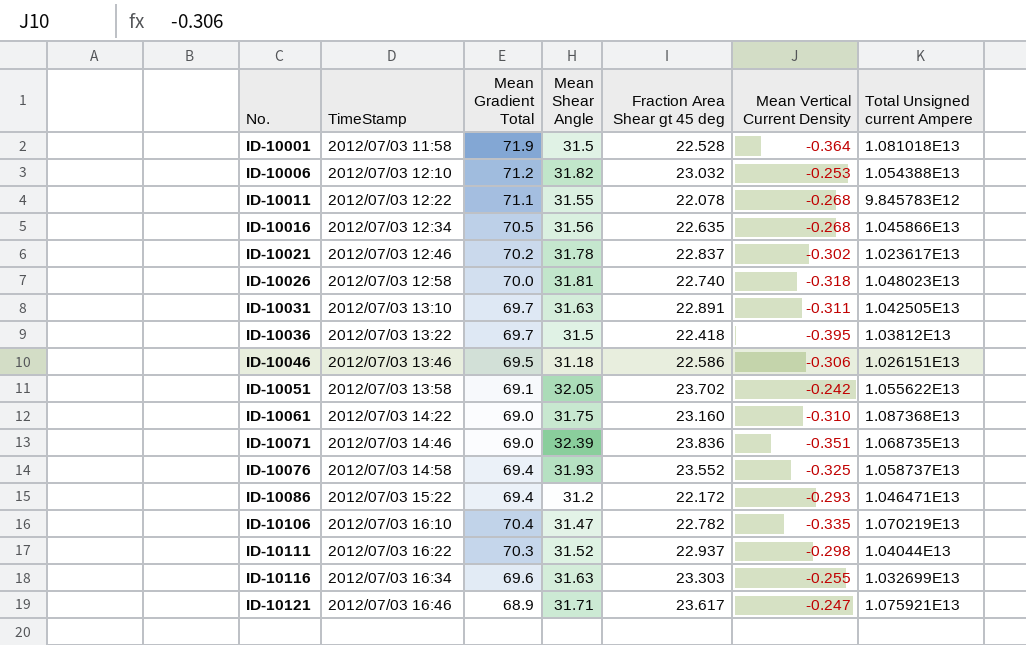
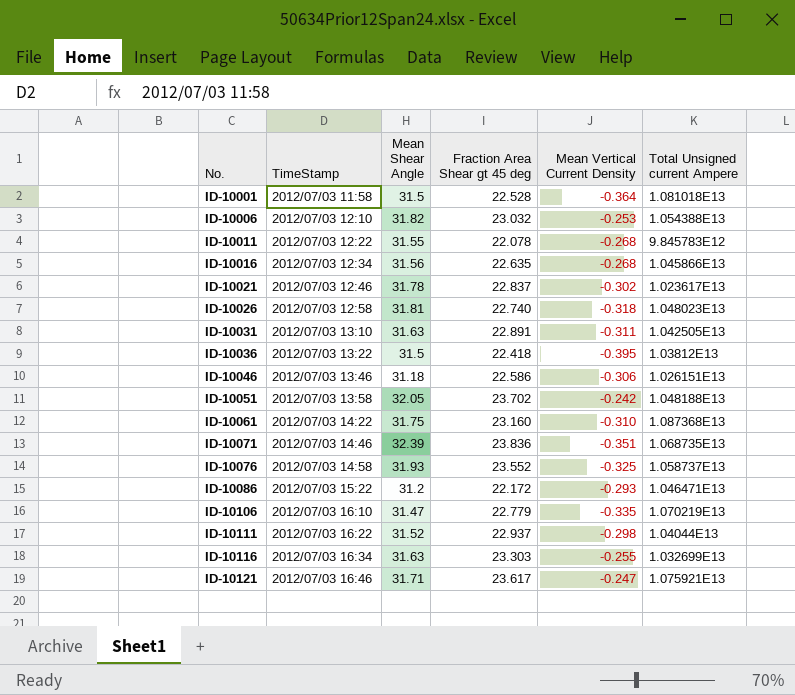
column Mean Gradient Total | position: 3 -> none
ID-10051 | Total Unsigned current Ampere: 1.055622E13 -> 1.048188E13
ID-10106 | Fraction Area Shear gt 45 deg: 22.782 -> 22.779

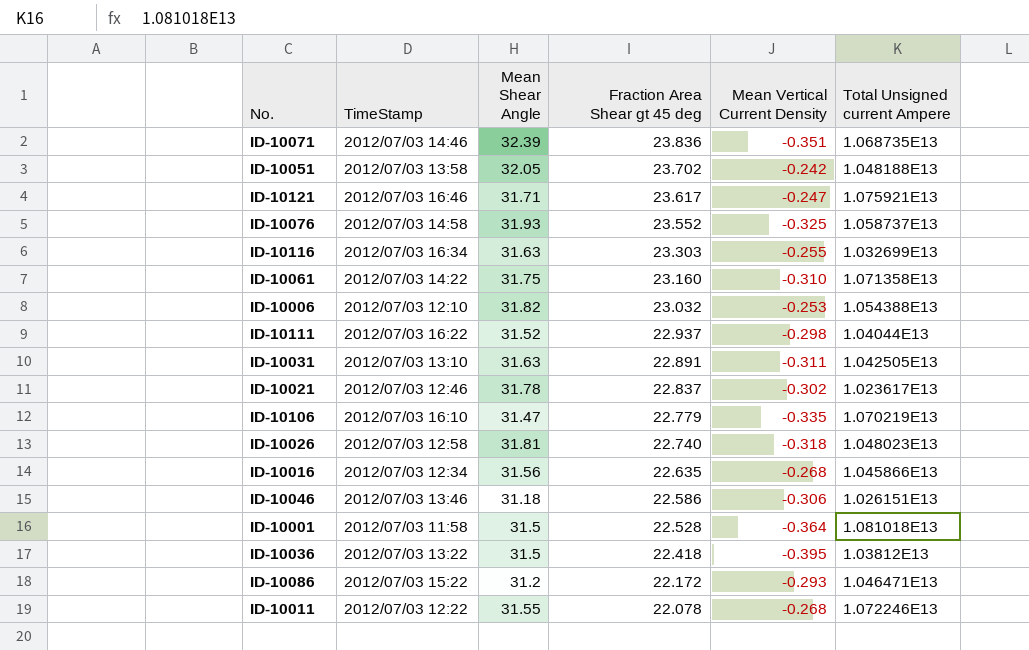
row order: No. ascending -> Fraction Area Shear gt 45 deg descending
ID-10061 | Total Unsigned current Ampere: 1.087368E13 -> 1.071358E13
ID-10011 | Total Unsigned current Ampere: 9.845783E12 -> 1.072246E13

